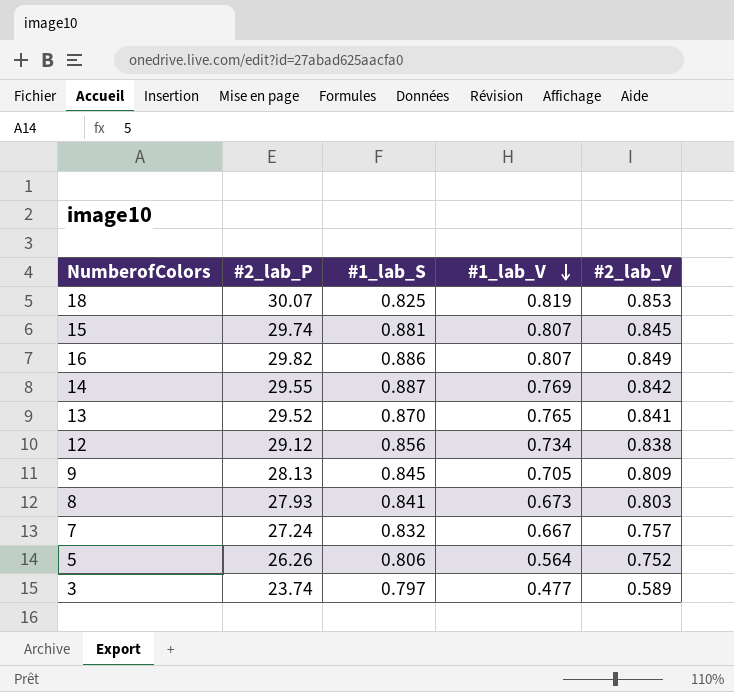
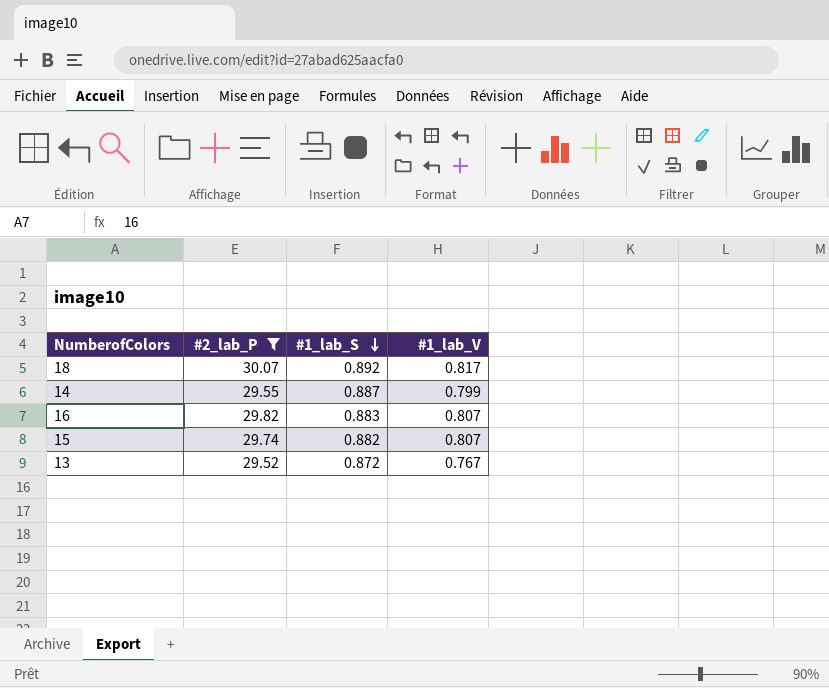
filter: none -> #2_lab_P >= 29.52
row order: #1_lab_V descending -> #1_lab_S descending
column #2_lab_V | position: 5 -> none
18 | #1_lab_S: 0.825 -> 0.892
18 | #1_lab_V: 0.819 -> 0.817
14 | #1_lab_V: 0.769 -> 0.799
16 | #1_lab_S: 0.886 -> 0.883
15 | #1_lab_S: 0.881 -> 0.882
13 | #1_lab_S: 0.870 -> 0.872
13 | #1_lab_V: 0.765 -> 0.767

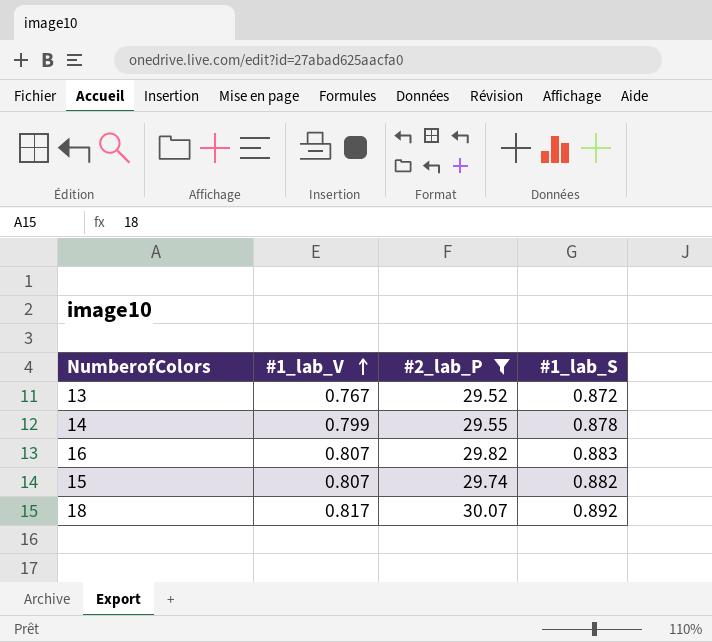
row order: #1_lab_S descending -> #1_lab_V ascending
column #1_lab_V | position: 4 -> 2
14 | #1_lab_S: 0.887 -> 0.878

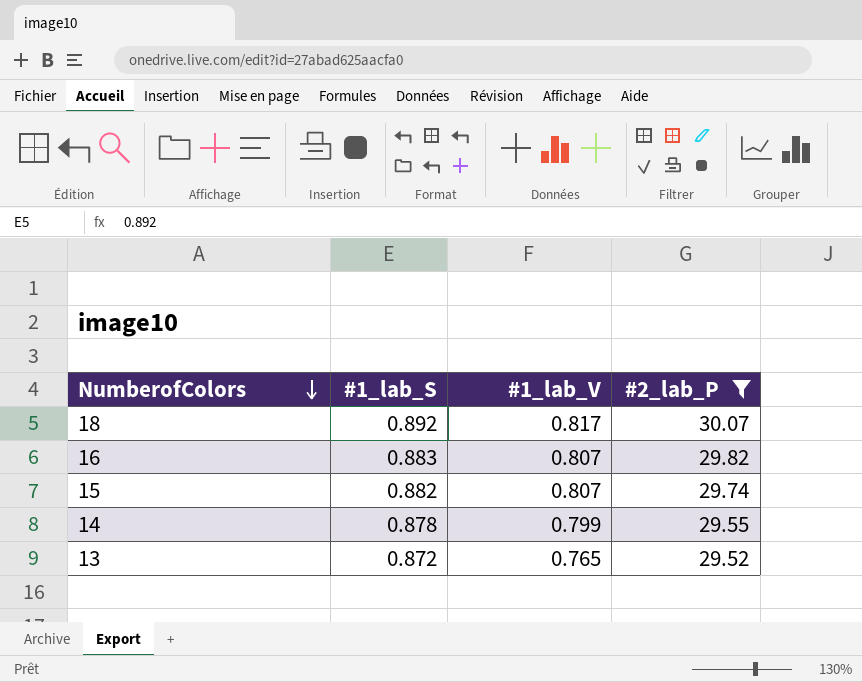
row order: #1_lab_V ascending -> NumberofColors descending
column #1_lab_S | position: 4 -> 2
13 | #1_lab_V: 0.767 -> 0.765

